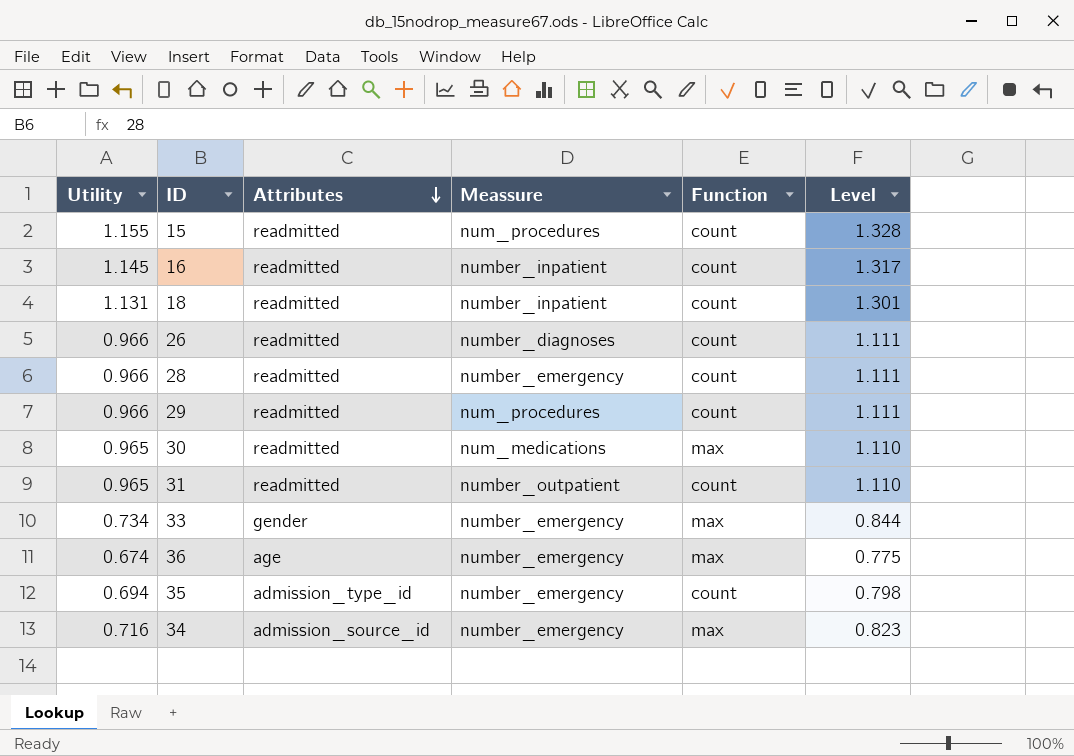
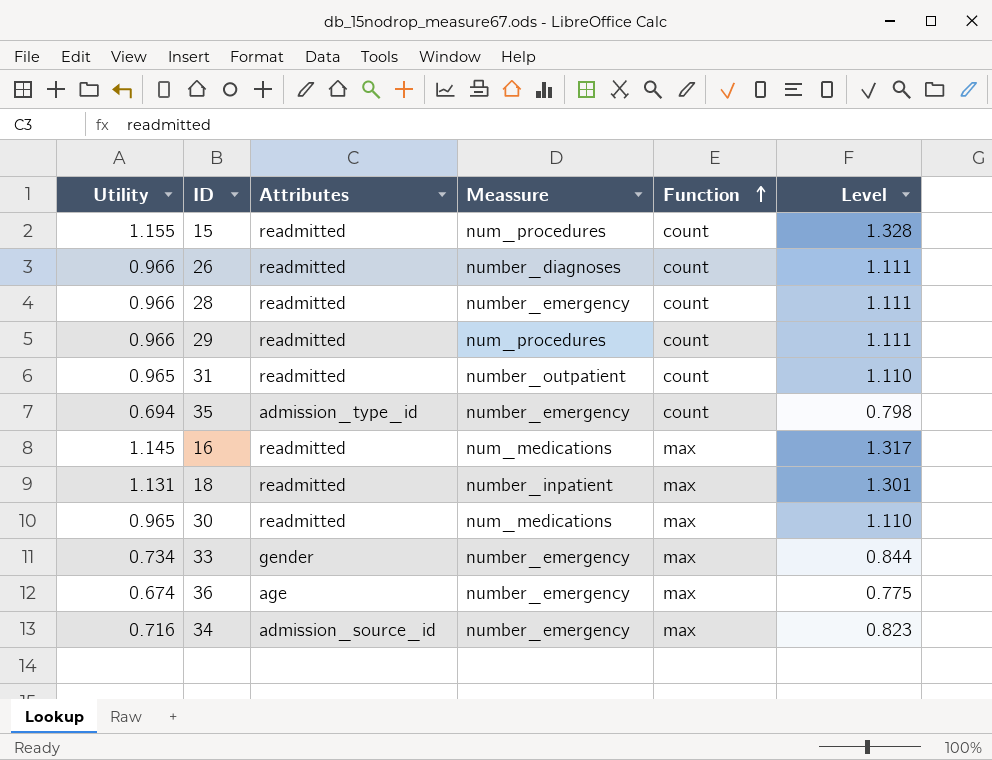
row order: Attributes descending -> Function ascending
16 | Meassure: number_inpatient -> num_medications
16 | Function: count -> max
18 | Function: count -> max

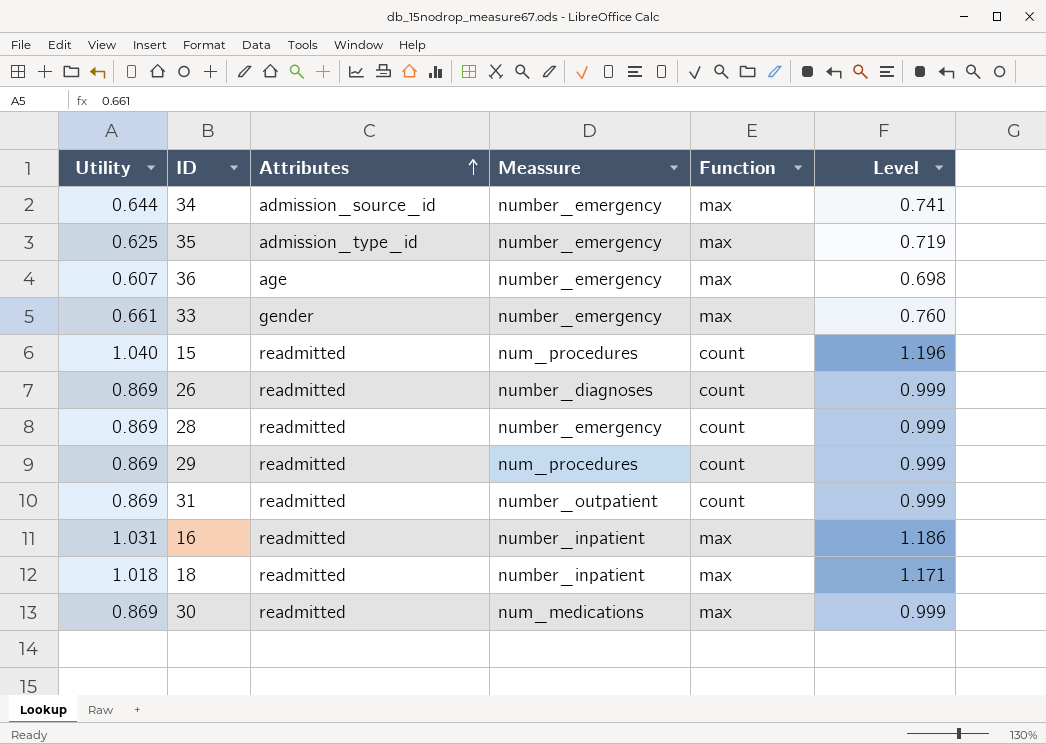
row order: Function ascending -> Attributes ascending
34 | Utility: 0.716 -> 0.644
34 | Level: 0.823 -> 0.741
35 | Utility: 0.694 -> 0.625
35 | Function: count -> max
35 | Level: 0.798 -> 0.719
36 | Utility: 0.674 -> 0.607
36 | Level: 0.775 -> 0.698
33 | Utility: 0.734 -> 0.661
33 | Level: 0.844 -> 0.760
15 | Utility: 1.155 -> 1.040
15 | Level: 1.328 -> 1.196
26 | Utility: 0.966 -> 0.869
26 | Level: 1.111 -> 0.999
28 | Utility: 0.966 -> 0.869
28 | Level: 1.111 -> 0.999
29 | Utility: 0.966 -> 0.869
29 | Level: 1.111 -> 0.999
31 | Utility: 0.965 -> 0.869
31 | Level: 1.110 -> 0.999
16 | Utility: 1.145 -> 1.031
16 | Meassure: num_medications -> number_inpatient
16 | Level: 1.317 -> 1.186
18 | Utility: 1.131 -> 1.018
18 | Level: 1.301 -> 1.171
30 | Utility: 0.965 -> 0.869
30 | Level: 1.110 -> 0.999

